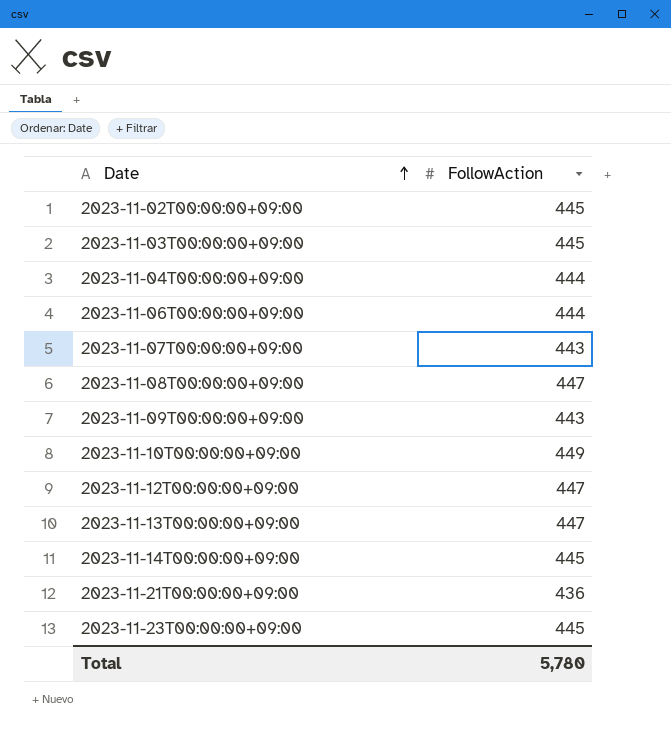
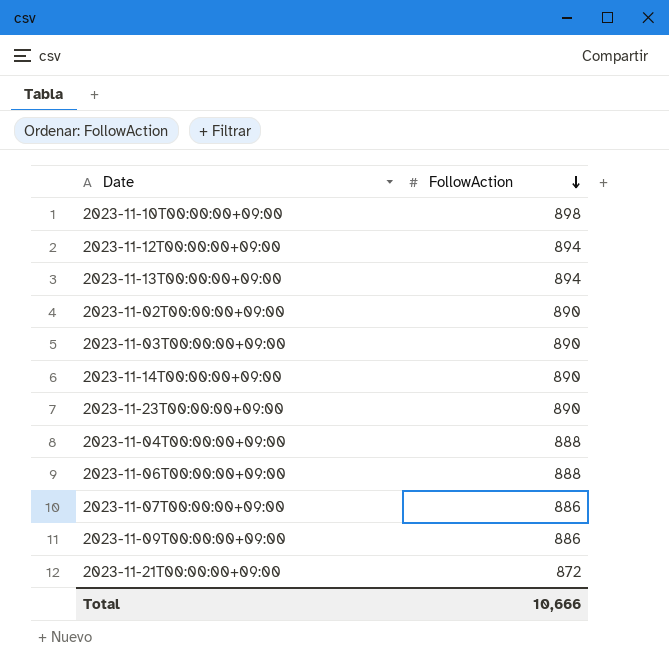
row order: Date ascending -> FollowAction descending
row 2023-11-08T00:00:00+09:00: 447 -> none
2023-11-10T00:00:00+09:00 | FollowAction: 449 -> 898
2023-11-12T00:00:00+09:00 | FollowAction: 447 -> 894
2023-11-13T00:00:00+09:00 | FollowAction: 447 -> 894
2023-11-02T00:00:00+09:00 | FollowAction: 445 -> 890
2023-11-03T00:00:00+09:00 | FollowAction: 445 -> 890
2023-11-14T00:00:00+09:00 | FollowAction: 445 -> 890
2023-11-23T00:00:00+09:00 | FollowAction: 445 -> 890
2023-11-04T00:00:00+09:00 | FollowAction: 444 -> 888
2023-11-06T00:00:00+09:00 | FollowAction: 444 -> 888
2023-11-07T00:00:00+09:00 | FollowAction: 443 -> 886
2023-11-09T00:00:00+09:00 | FollowAction: 443 -> 886
2023-11-21T00:00:00+09:00 | FollowAction: 436 -> 872
Total | FollowAction: 5,780 -> 10,666

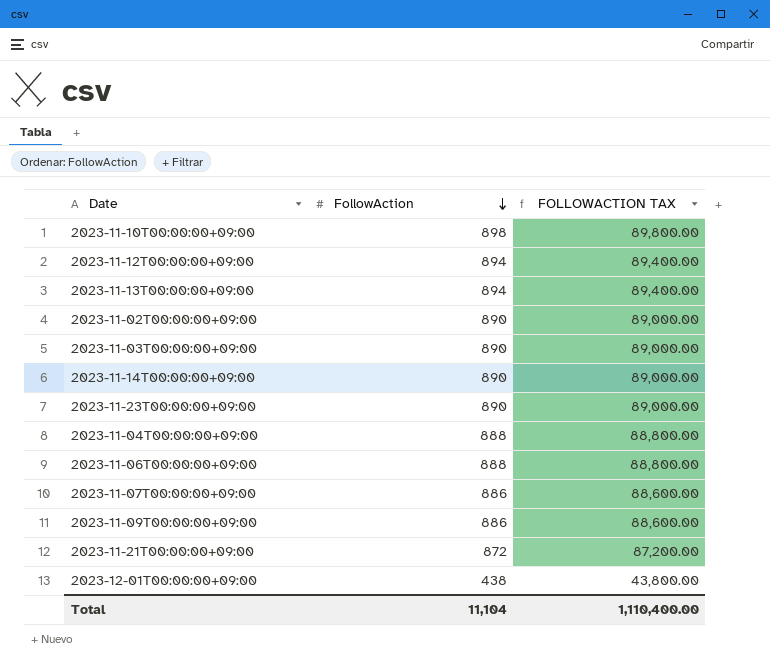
column FOLLOWACTION TAX | formula: none -> [FollowAction] * 100
row 2023-12-01T00:00:00+09:00: none -> 438 | 43,800.00
Total | FollowAction: 10,666 -> 11,104

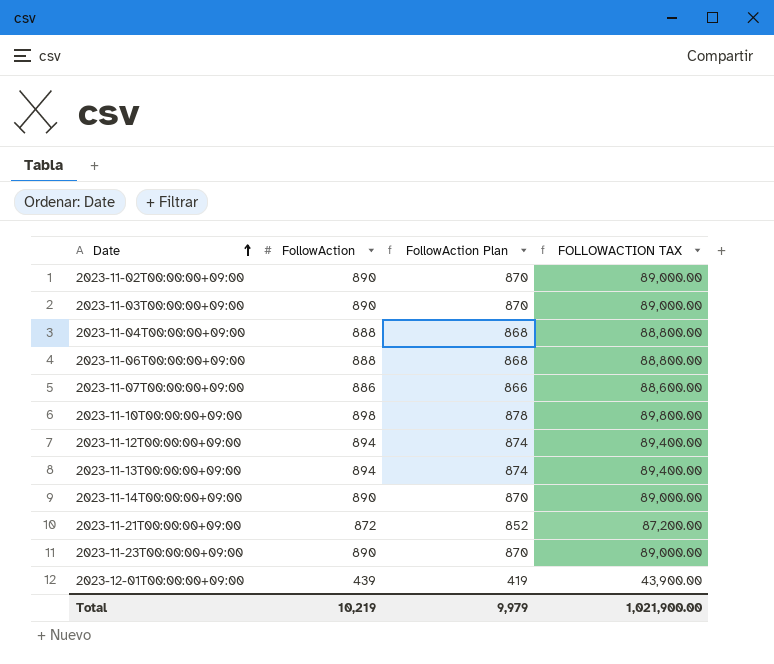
row order: FollowAction descending -> Date ascending
column FollowAction Plan | formula: none -> [FollowAction] - 20
row 2023-11-09T00:00:00+09:00: 886 | 88,600.00 -> none
2023-12-01T00:00:00+09:00 | FollowAction: 438 -> 439
2023-12-01T00:00:00+09:00 | FOLLOWACTION TAX: 43,800.00 -> 43,900.00
Total | FollowAction: 11,104 -> 10,219
Total | FOLLOWACTION TAX: 1,110,400.00 -> 1,021,900.00

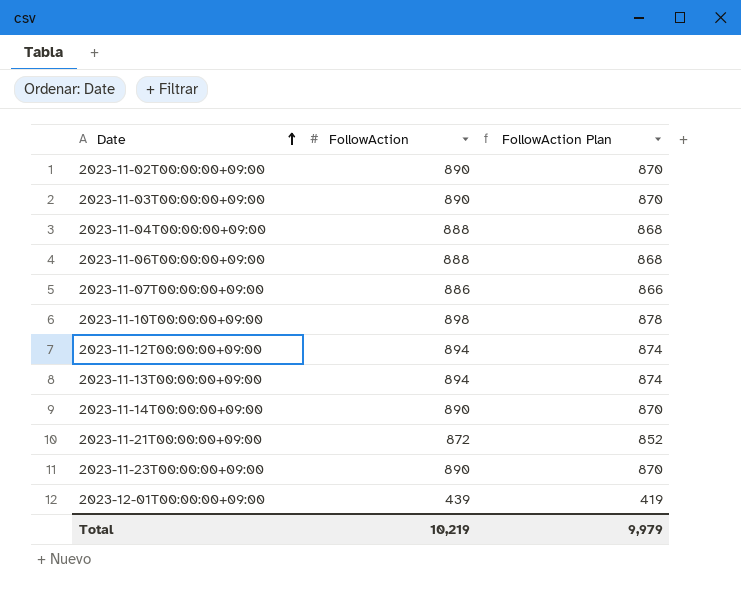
column FOLLOWACTION TAX | formula: [FollowAction] * 100 -> none

